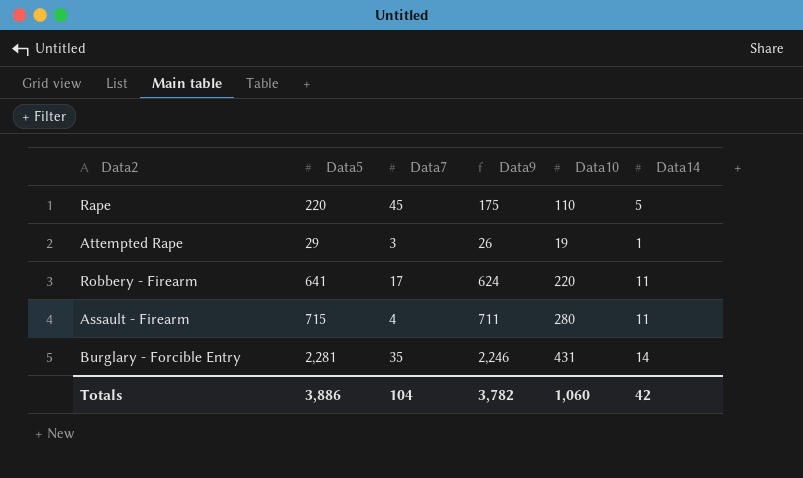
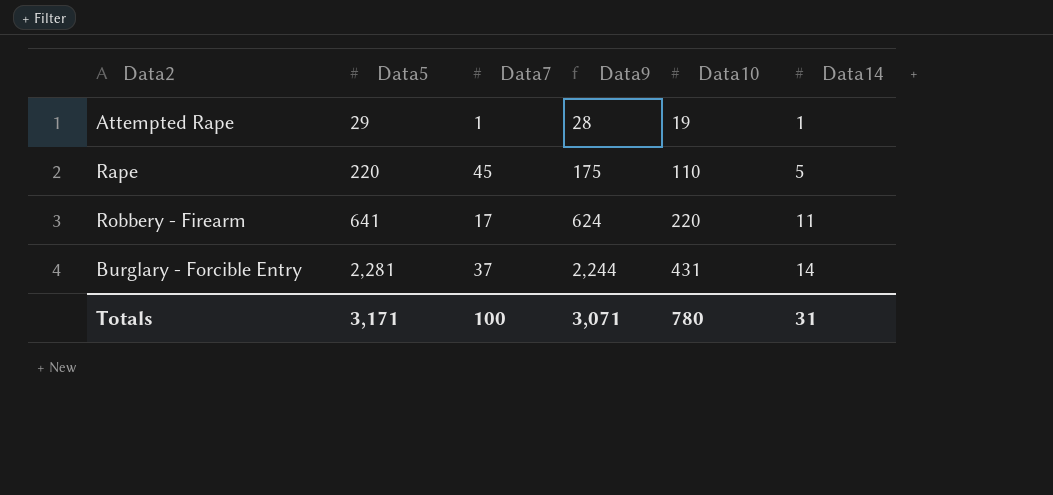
row order: none -> Data5 ascending
row Assault - Firearm: 715 | 4 | 711 | 280 | 11 -> none
Attempted Rape | Data7: 3 -> 1
Attempted Rape | Data9: 26 -> 28
Burglary - Forcible Entry | Data7: 35 -> 37
Burglary - Forcible Entry | Data9: 2,246 -> 2,244
Totals | Data5: 3,886 -> 3,171
Totals | Data7: 104 -> 100
Totals | Data9: 3,782 -> 3,071
Totals | Data10: 1,060 -> 780
Totals | Data14: 42 -> 31

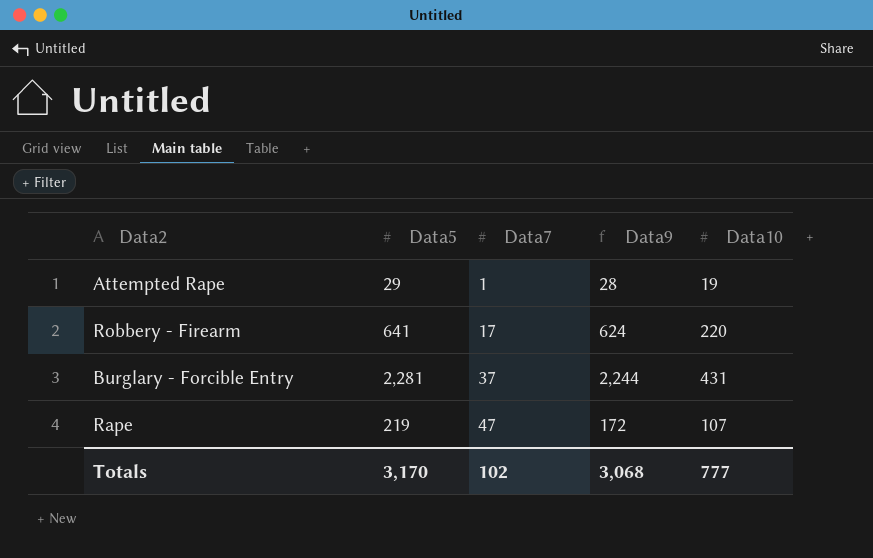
row order: Data5 ascending -> Data7 ascending
column Data14 | position: 6 -> none
Rape | Data5: 220 -> 219
Rape | Data7: 45 -> 47
Rape | Data9: 175 -> 172
Rape | Data10: 110 -> 107
Totals | Data5: 3,171 -> 3,170
Totals | Data7: 100 -> 102
Totals | Data9: 3,071 -> 3,068
Totals | Data10: 780 -> 777

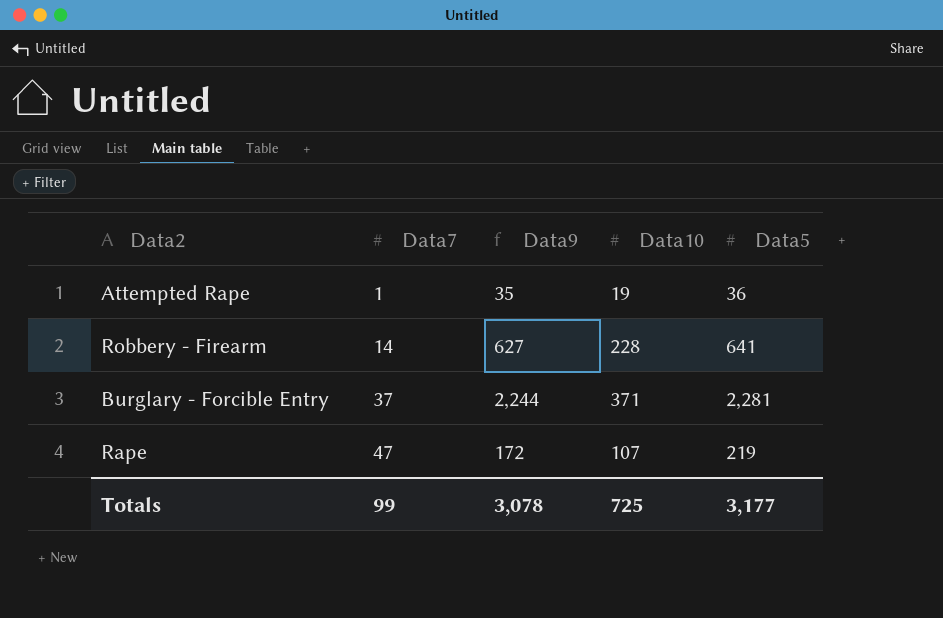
column Data5 | position: 2 -> 5
Attempted Rape | Data9: 28 -> 35
Attempted Rape | Data5: 29 -> 36
Robbery - Firearm | Data7: 17 -> 14
Robbery - Firearm | Data9: 624 -> 627
Robbery - Firearm | Data10: 220 -> 228
Burglary - Forcible Entry | Data10: 431 -> 371
Totals | Data7: 102 -> 99
Totals | Data9: 3,068 -> 3,078
Totals | Data10: 777 -> 725
Totals | Data5: 3,170 -> 3,177

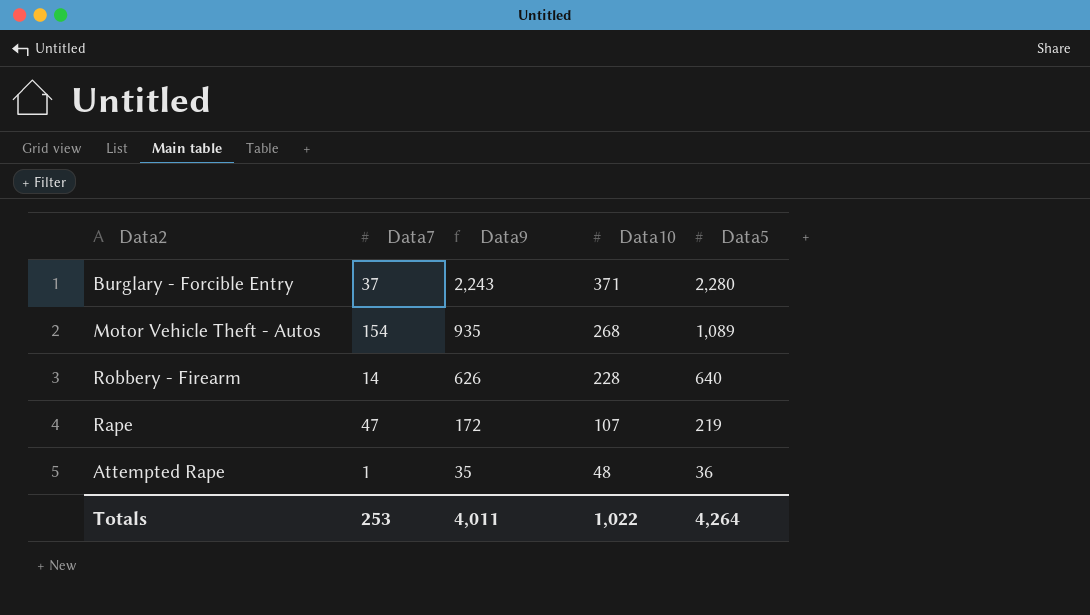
row order: Data7 ascending -> Data9 descending
Burglary - Forcible Entry | Data9: 2,244 -> 2,243
Burglary - Forcible Entry | Data5: 2,281 -> 2,280
row Motor Vehicle Theft - Autos: none -> 154 | 935 | 268 | 1,089
Robbery - Firearm | Data9: 627 -> 626
Robbery - Firearm | Data5: 641 -> 640
Attempted Rape | Data10: 19 -> 48
Totals | Data7: 99 -> 253
Totals | Data9: 3,078 -> 4,011
Totals | Data10: 725 -> 1,022
Totals | Data5: 3,177 -> 4,264

